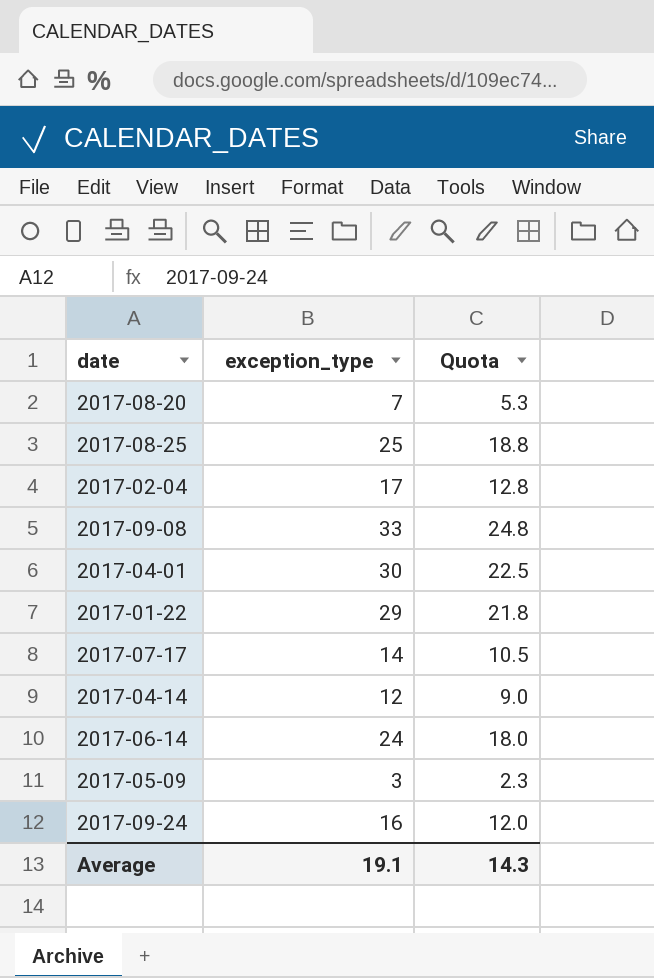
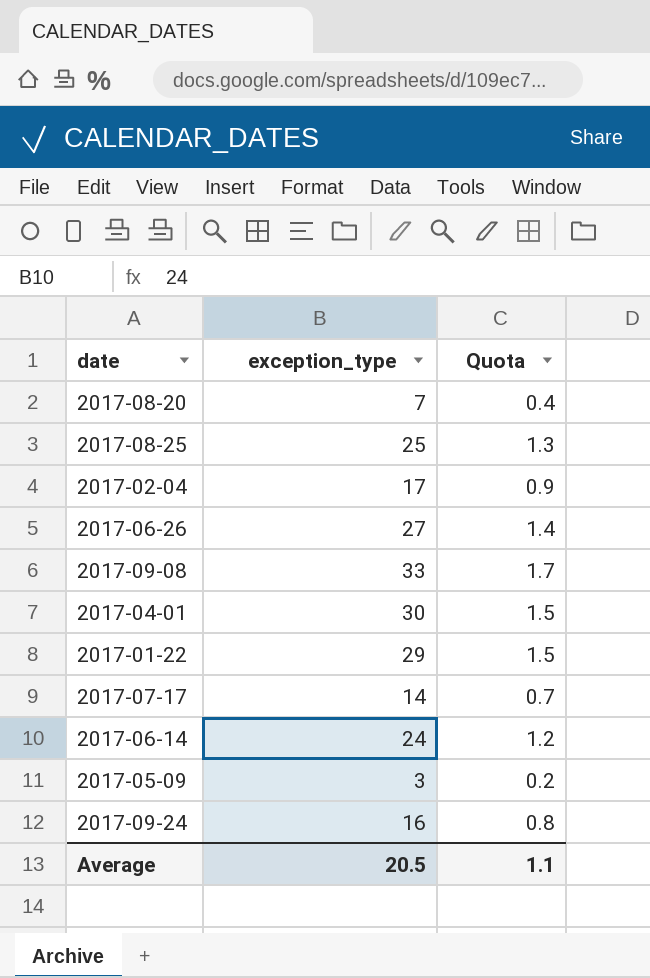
column Quota | formula: [exception_type] * 0.75 -> [exception_type] * 0.05
row 2017-04-14: 12 | 9.0 -> none
row 2017-06-26: none -> 27 | 1.4
Average | exception_type: 19.1 -> 20.5
Average | Quota: 14.3 -> 1.1

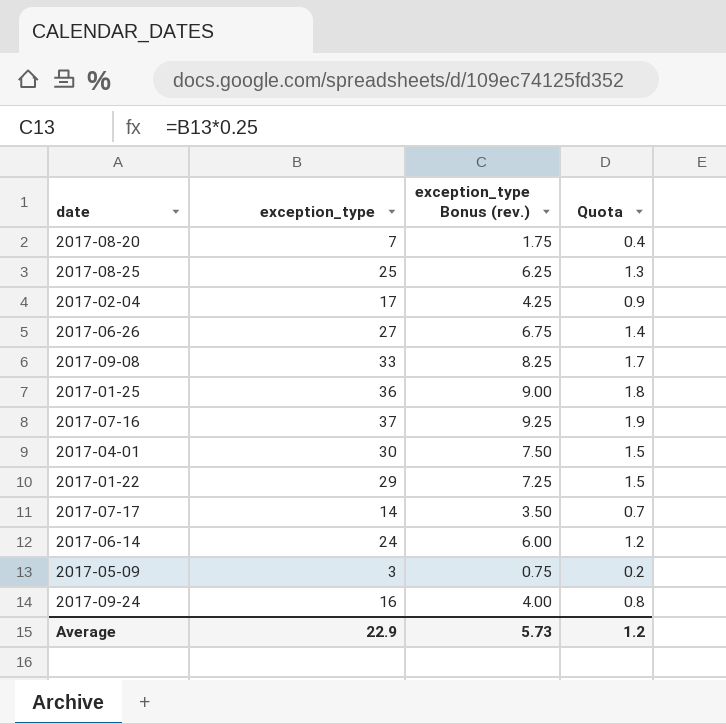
column exception_type Bonus (rev.) | formula: none -> [exception_type] * 0.25
row 2017-01-25: none -> 36 | 9.00 | 1.8
row 2017-07-16: none -> 37 | 9.25 | 1.9
Average | exception_type: 20.5 -> 22.9
Average | Quota: 1.1 -> 1.2

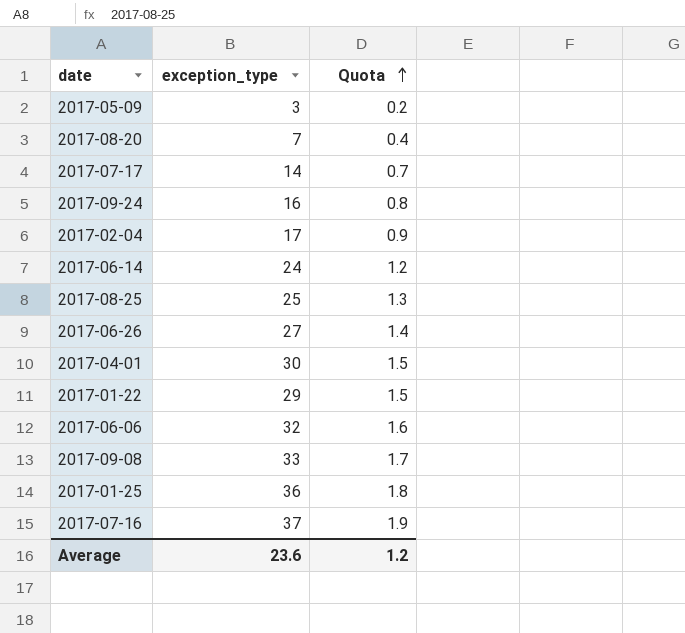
row order: none -> Quota ascending
column exception_type Bonus (rev.) | formula: [exception_type] * 0.25 -> none
row 2017-06-06: none -> 32 | 1.6
Average | exception_type: 22.9 -> 23.6

